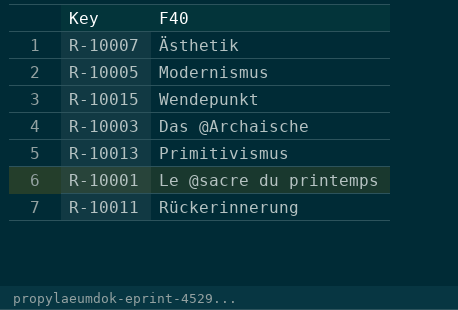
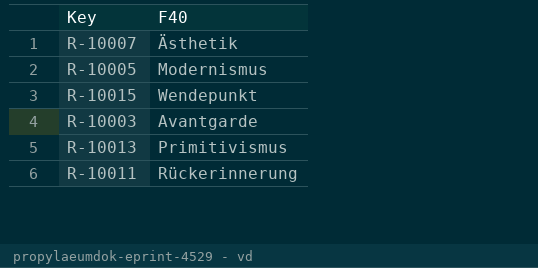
row R-10001: Le @sacre du printemps -> none
R-10003 | F40: Das @Archaische -> Avantgarde

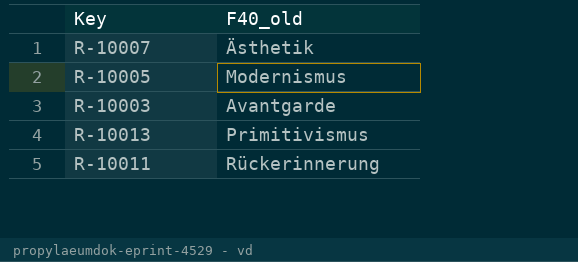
column name: F40 -> F40_old
row R-10015: Wendepunkt -> none

